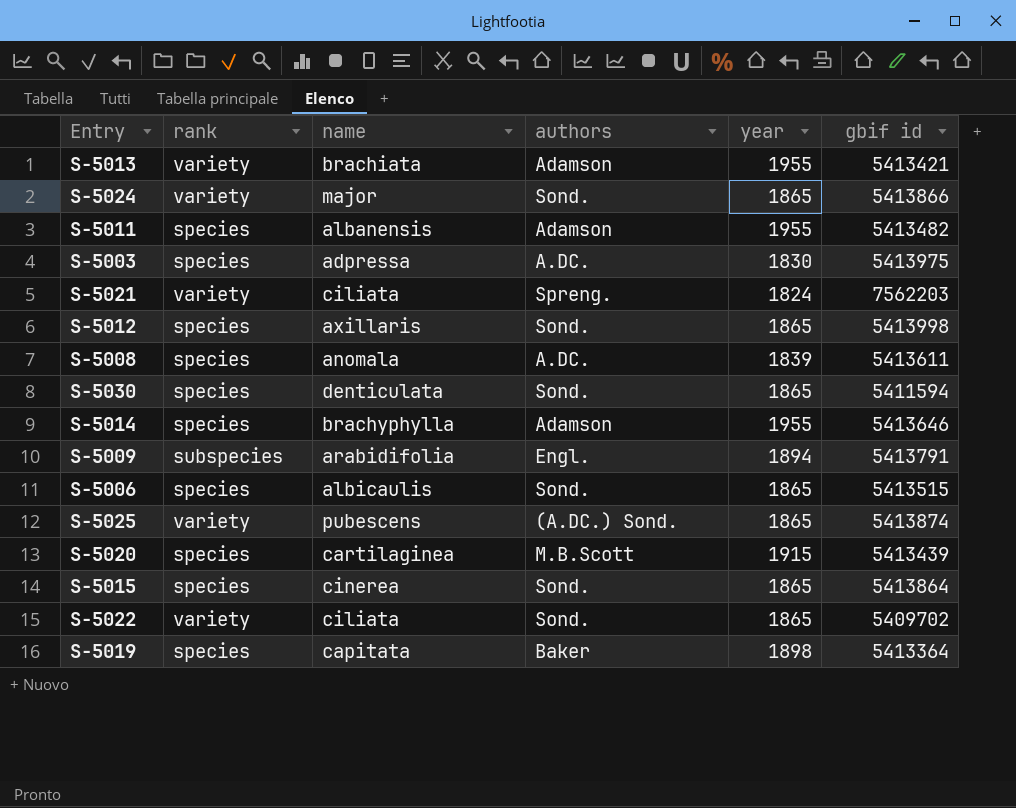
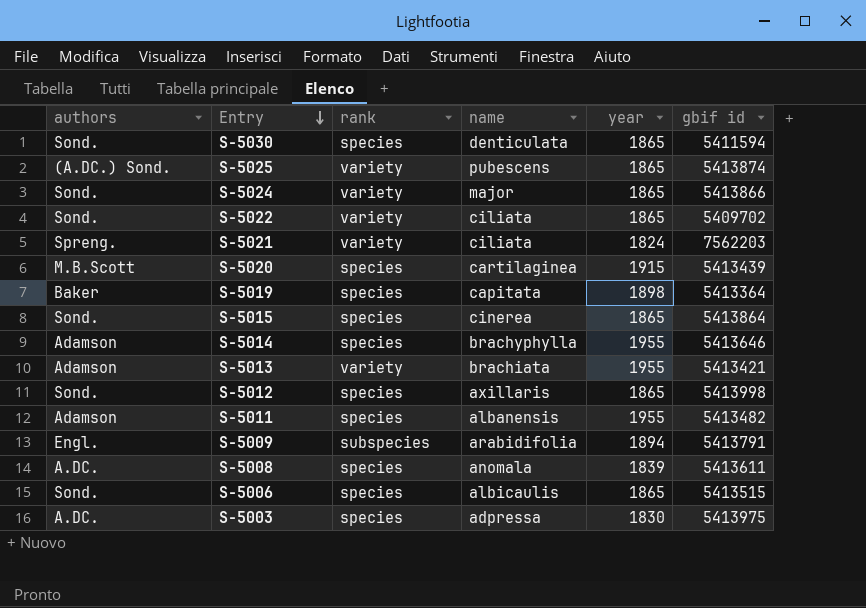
row order: none -> Entry descending
column authors | position: 4 -> 1

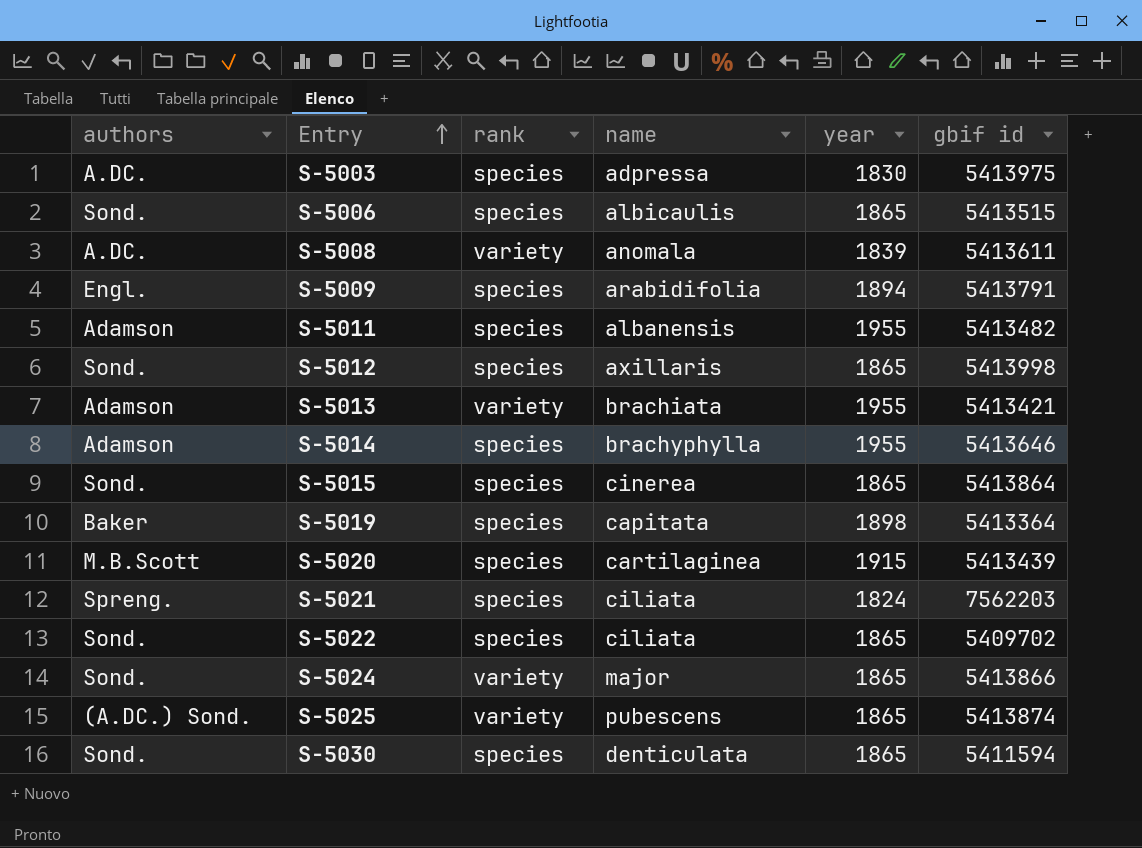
row order: Entry descending -> Entry ascending
S-5008 | rank: species -> variety
S-5009 | rank: subspecies -> species
S-5021 | rank: variety -> species
S-5022 | rank: variety -> species

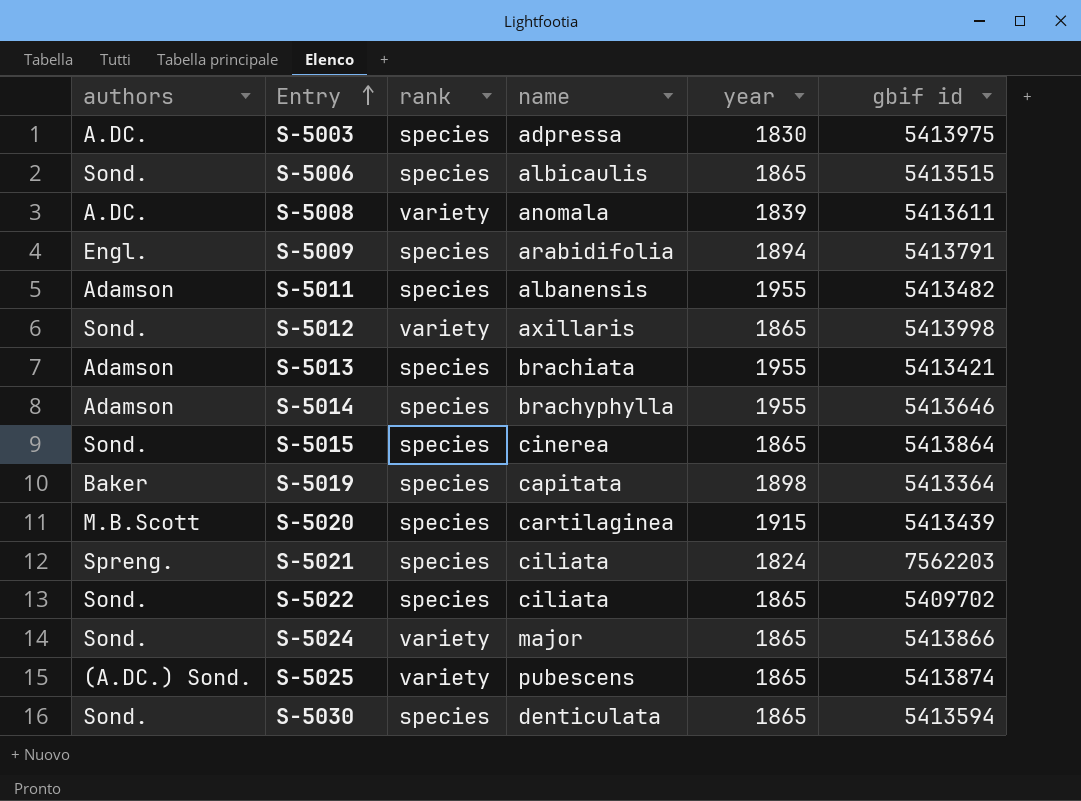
S-5012 | rank: species -> variety
S-5013 | rank: variety -> species
S-5030 | gbif id: 5411594 -> 5413594

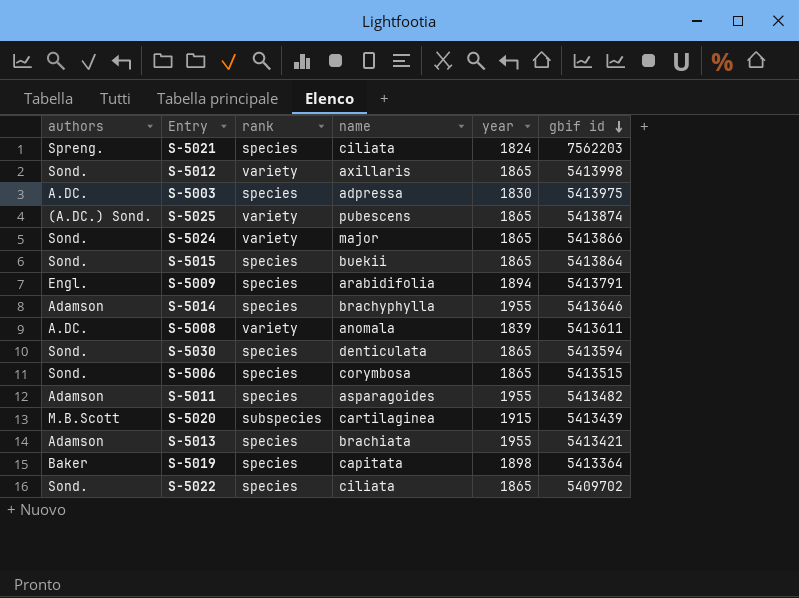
row order: Entry ascending -> gbif id descending
S-5015 | name: cinerea -> buekii
S-5006 | name: albicaulis -> corymbosa
S-5011 | name: albanensis -> asparagoides
S-5020 | rank: species -> subspecies

